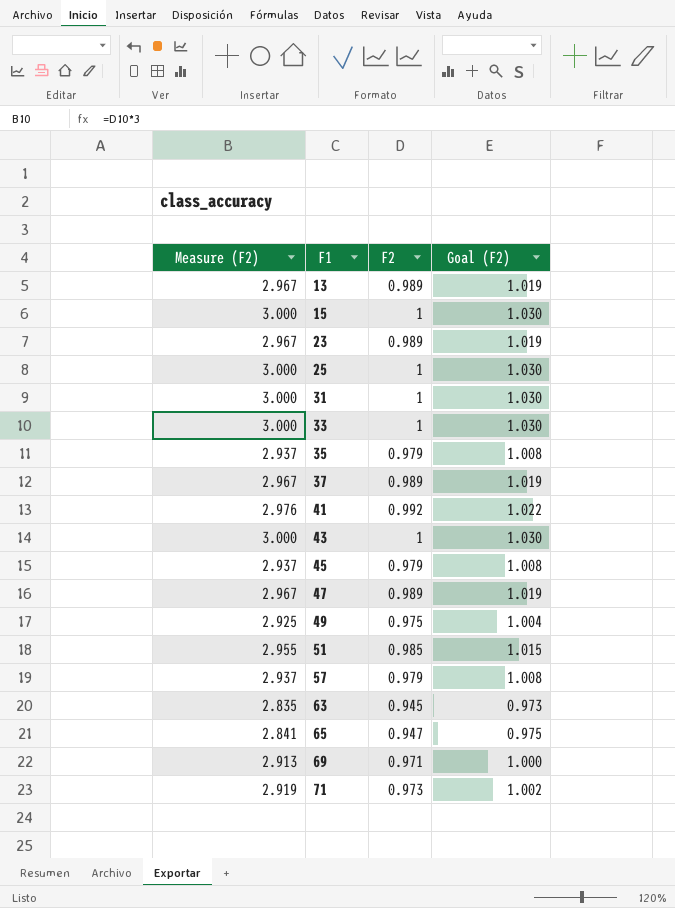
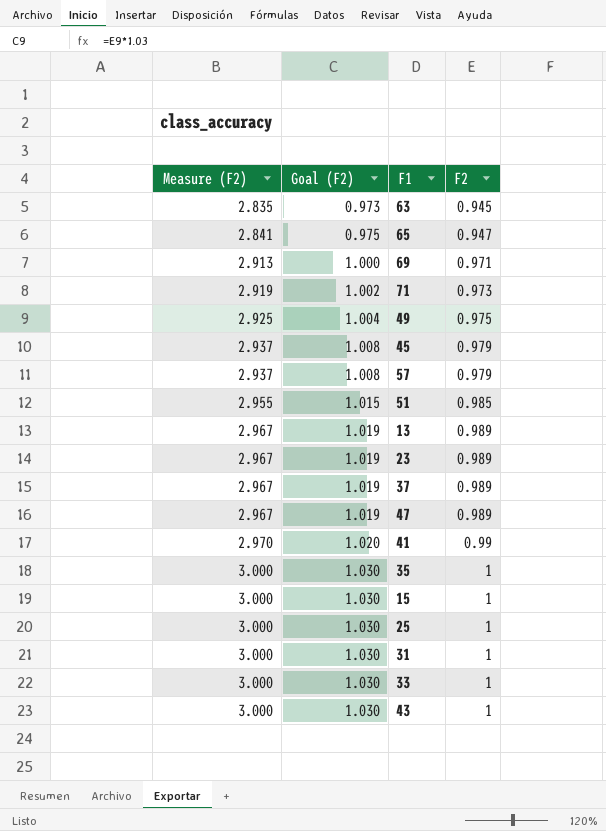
row order: F1 ascending -> Measure (F2) ascending
column Goal (F2) | position: 4 -> 2
41 | Measure (F2): 2.976 -> 2.970
41 | Goal (F2): 1.022 -> 1.020
41 | F2: 0.992 -> 0.99
35 | Measure (F2): 2.937 -> 3.000
35 | Goal (F2): 1.008 -> 1.030
35 | F2: 0.979 -> 1

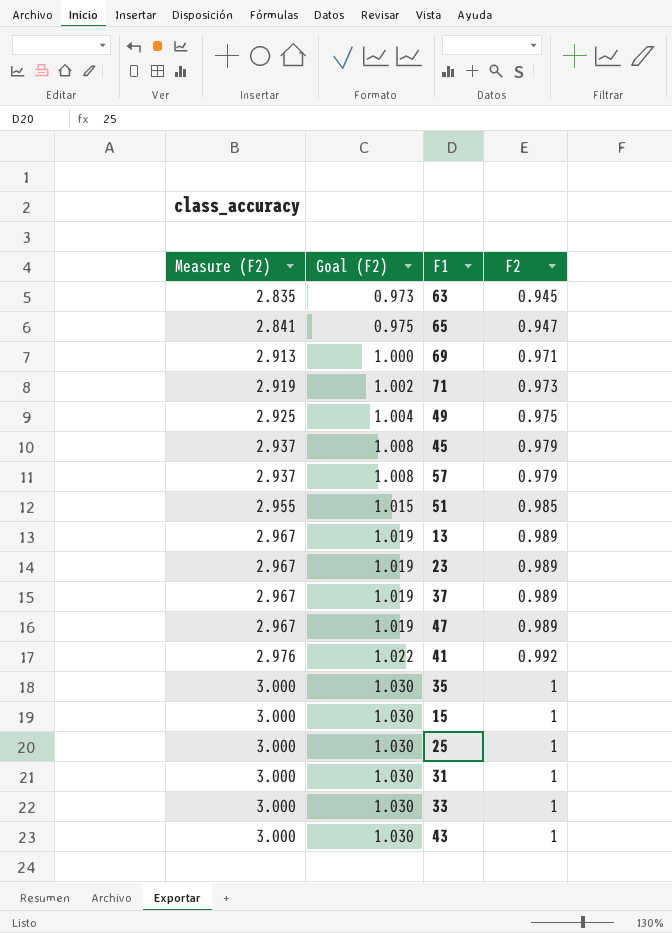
41 | Measure (F2): 2.970 -> 2.976
41 | Goal (F2): 1.020 -> 1.022
41 | F2: 0.99 -> 0.992

